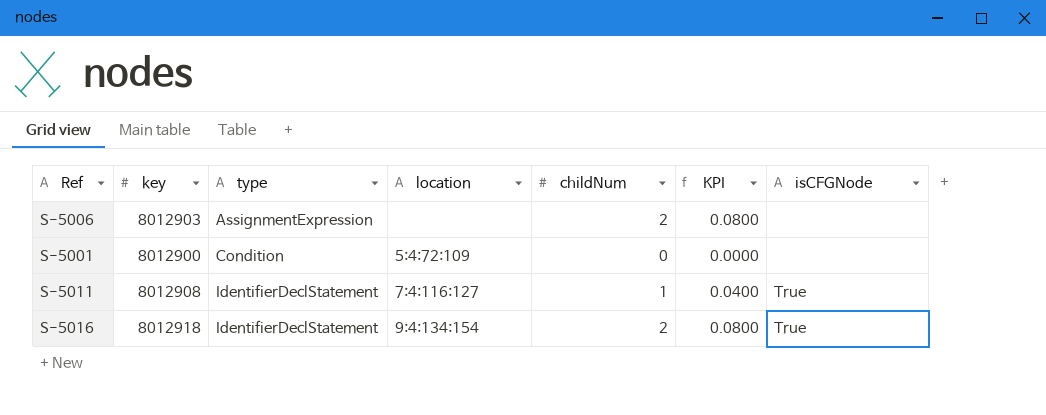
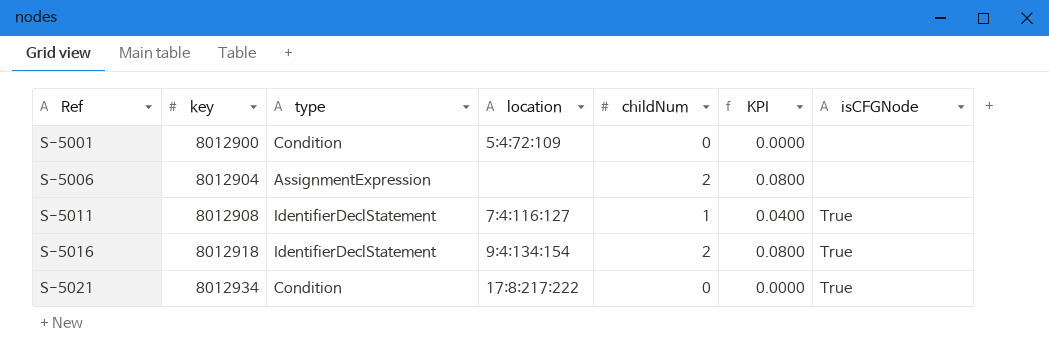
row order: type ascending -> Ref ascending
S-5006 | key: 8012903 -> 8012904
row S-5021: none -> 8012934 | Condition | 17:8:217:222 | 0 | 0.0000 | True

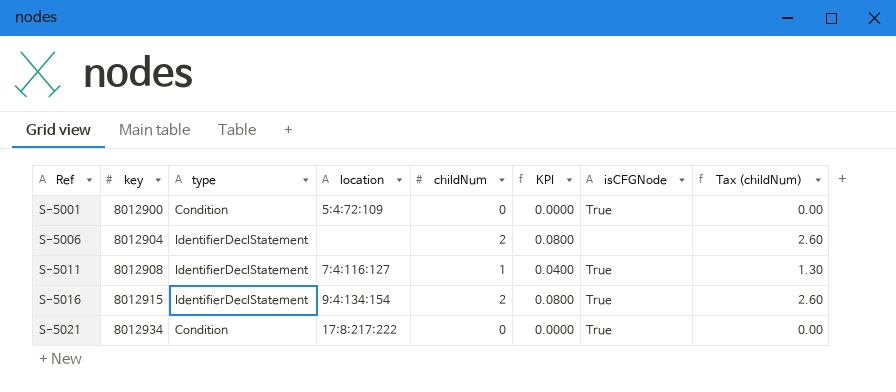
column Tax (childNum) | formula: none -> [childNum] * 1.3
S-5001 | isCFGNode: none -> True
S-5006 | type: AssignmentExpression -> IdentifierDeclStatement
S-5016 | key: 8012918 -> 8012915

